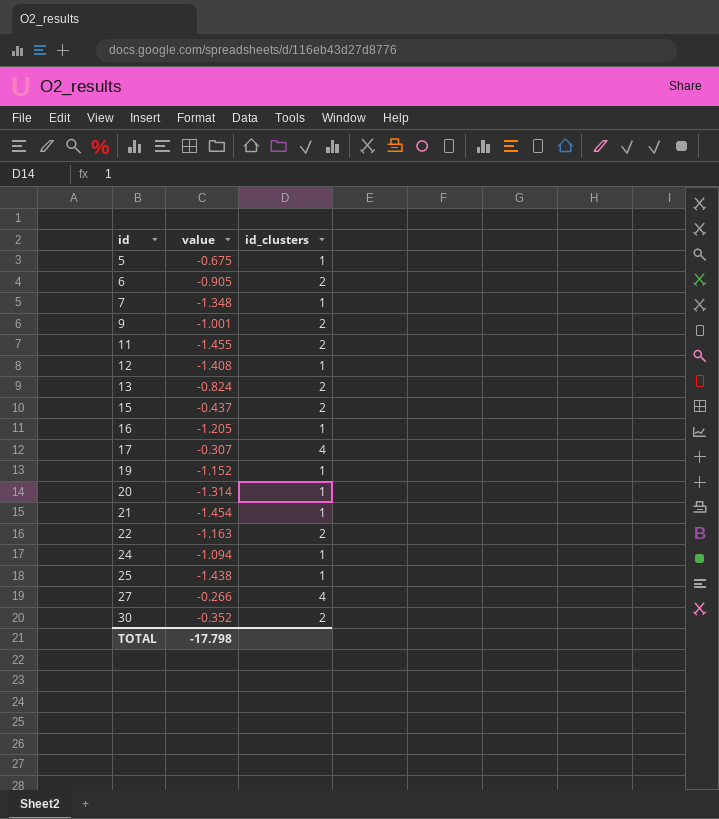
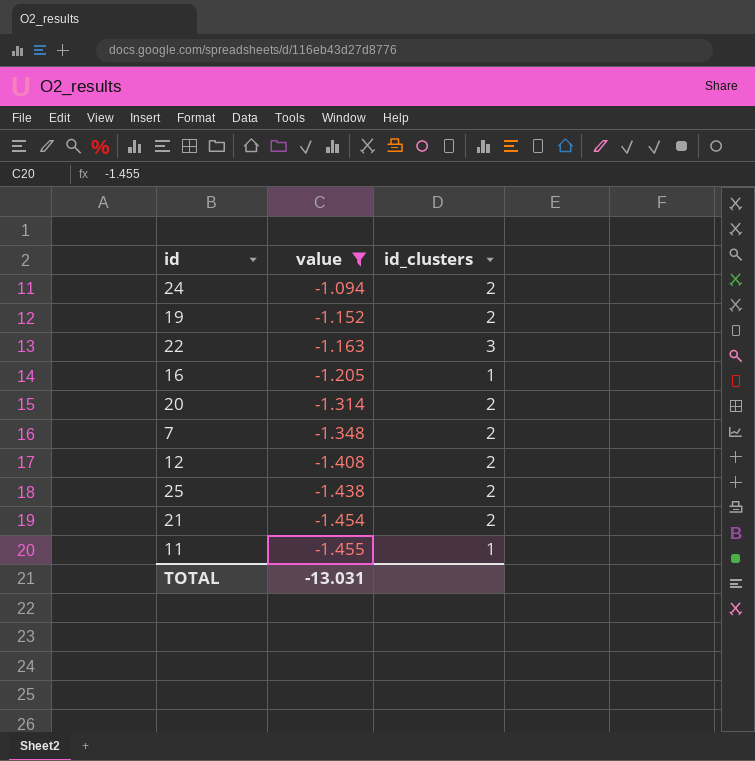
filter: none -> value <= -1.094
row order: id ascending -> value descending
24 | id_clusters: 1 -> 2
19 | id_clusters: 1 -> 2
22 | id_clusters: 2 -> 3
20 | id_clusters: 1 -> 2
7 | id_clusters: 1 -> 2
12 | id_clusters: 1 -> 2
25 | id_clusters: 1 -> 2
21 | id_clusters: 1 -> 2
11 | id_clusters: 2 -> 1
TOTAL | value: -17.798 -> -13.031

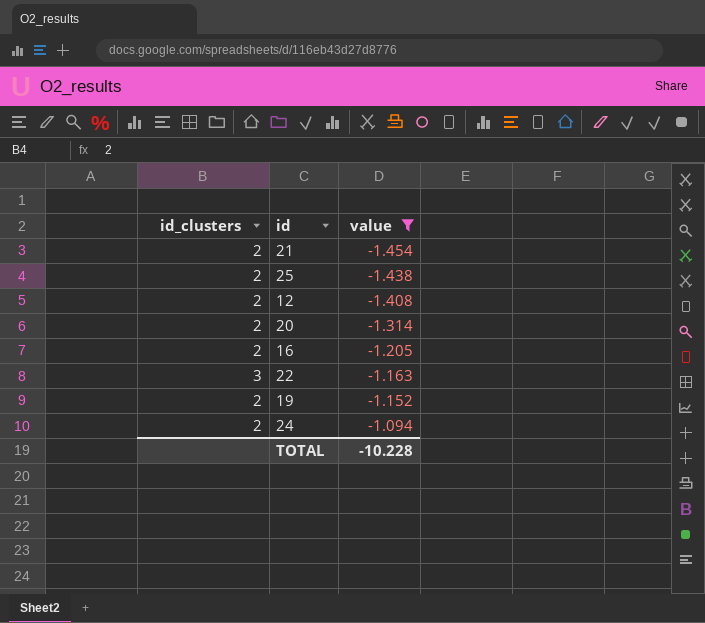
row order: value descending -> value ascending
column id_clusters | position: 3 -> 1
row 7: -1.348 | 2 -> none
row 11: -1.455 | 1 -> none
16 | id_clusters: 1 -> 2
TOTAL | value: -13.031 -> -10.228

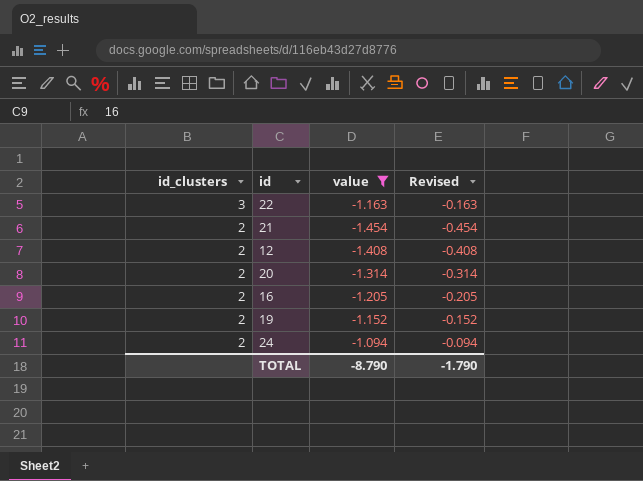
row order: value ascending -> id_clusters descending
column Revised | formula: none -> [value] + 1
row 25: 2 | -1.438 -> none
TOTAL | value: -10.228 -> -8.790

